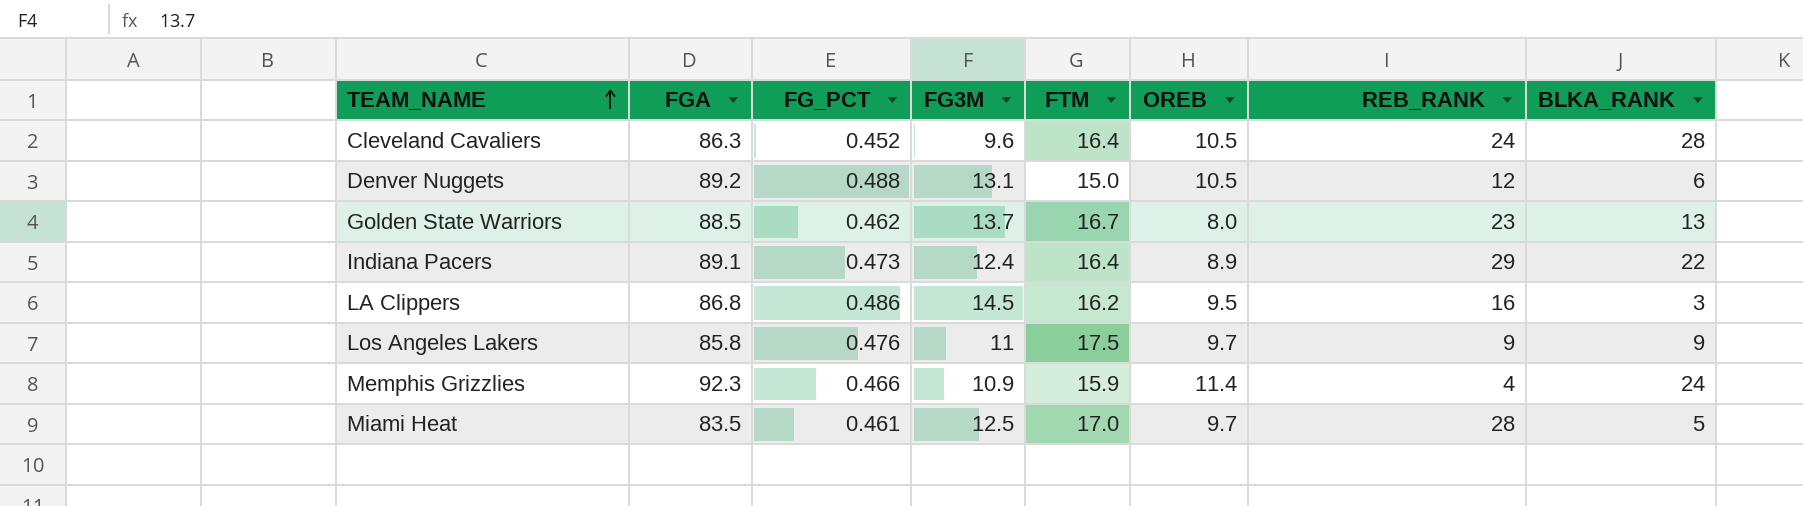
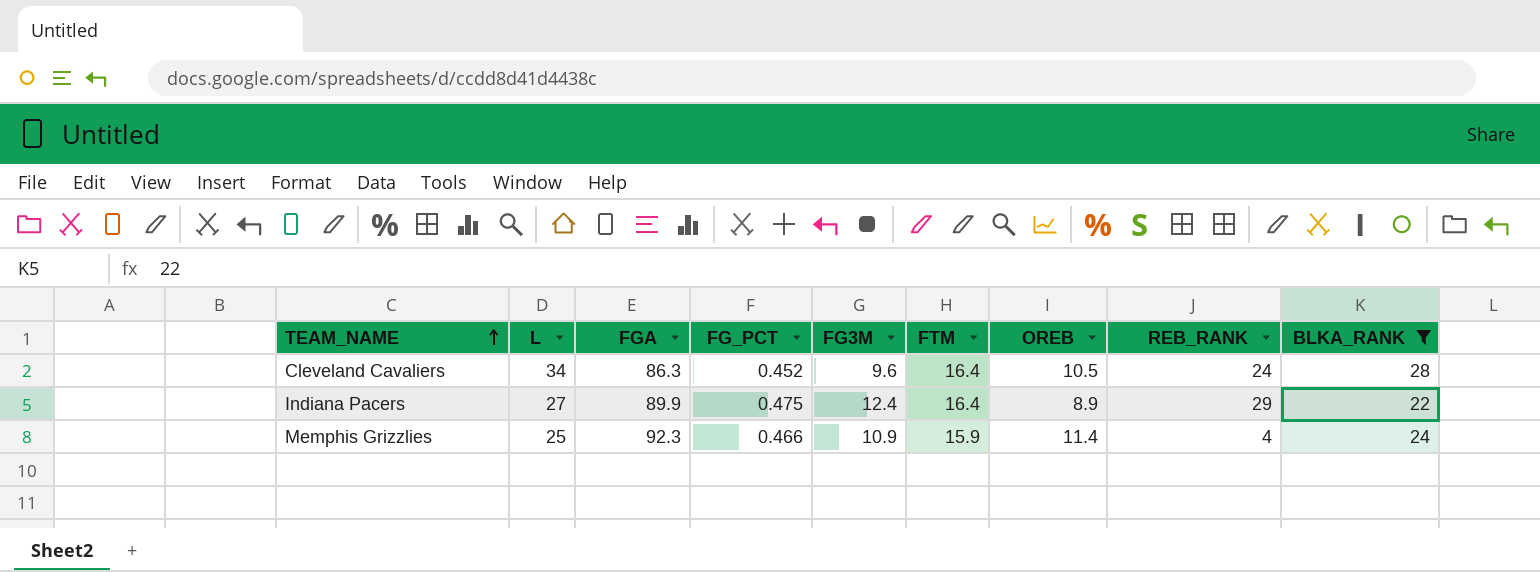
filter: none -> BLKA_RANK >= 22
column L | position: none -> 2
Indiana Pacers | FGA: 89.1 -> 89.9
Indiana Pacers | FG_PCT: 0.473 -> 0.475

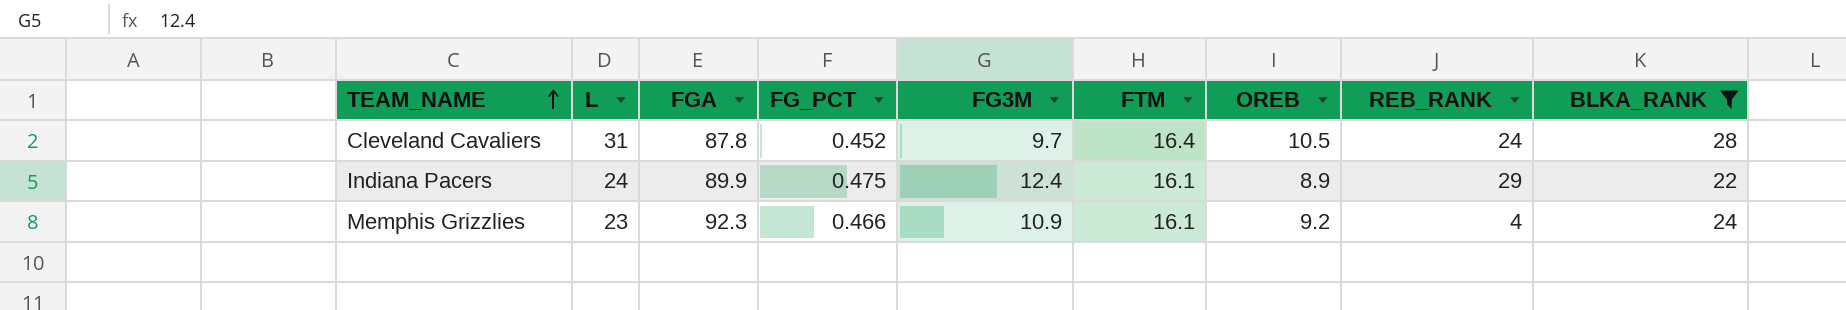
Cleveland Cavaliers | L: 34 -> 31
Cleveland Cavaliers | FGA: 86.3 -> 87.8
Cleveland Cavaliers | FG3M: 9.6 -> 9.7
Indiana Pacers | L: 27 -> 24
Indiana Pacers | FTM: 16.4 -> 16.1
Memphis Grizzlies | L: 25 -> 23
Memphis Grizzlies | FTM: 15.9 -> 16.1
Memphis Grizzlies | OREB: 11.4 -> 9.2

